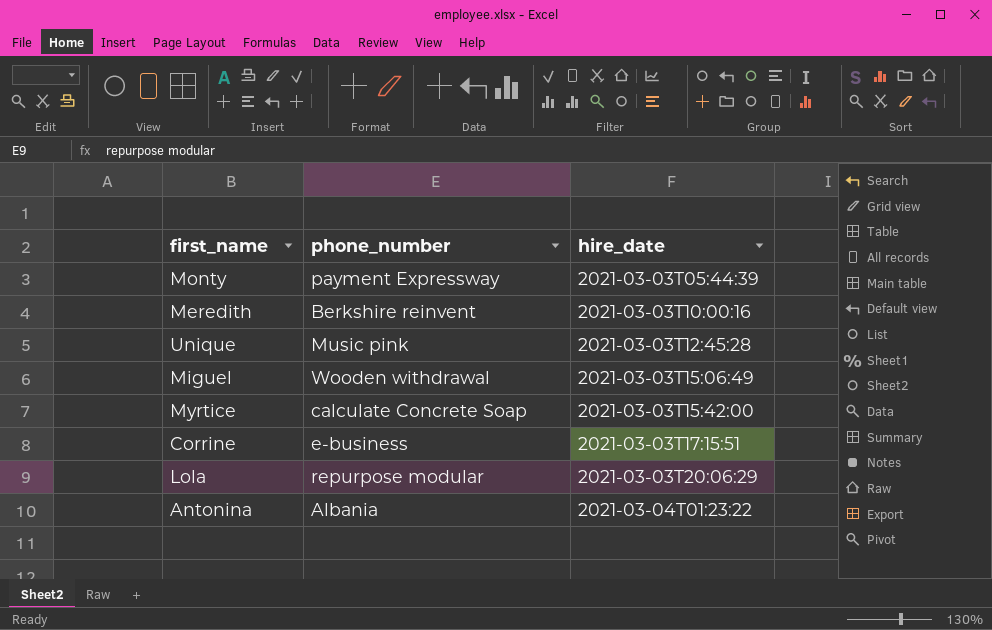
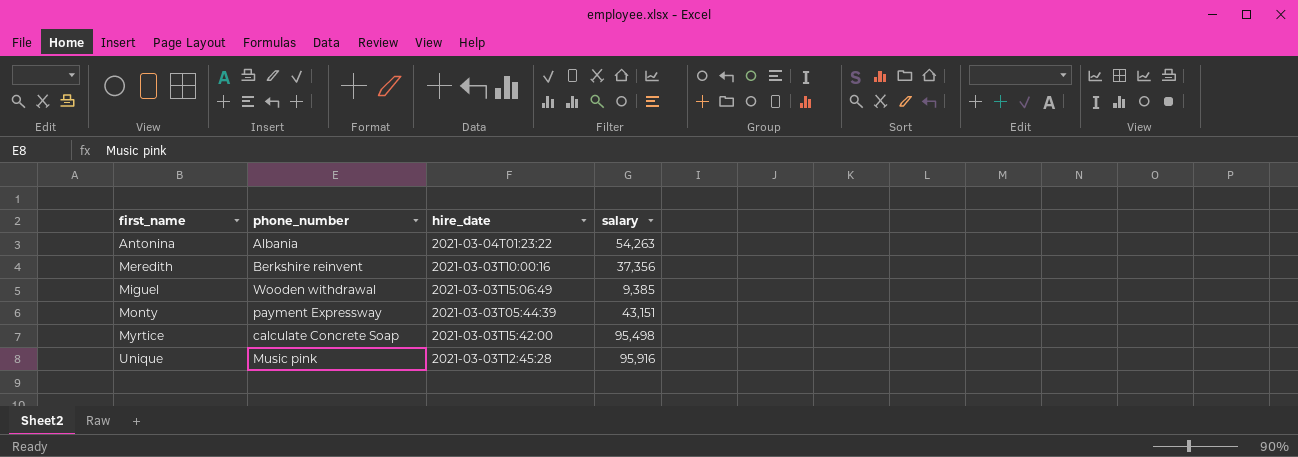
row order: hire_date ascending -> first_name ascending
column salary | position: none -> 4
row Corrine: e-business | 2021-03-03T17:15:51 -> none
row Lola: repurpose modular | 2021-03-03T20:06:29 -> none

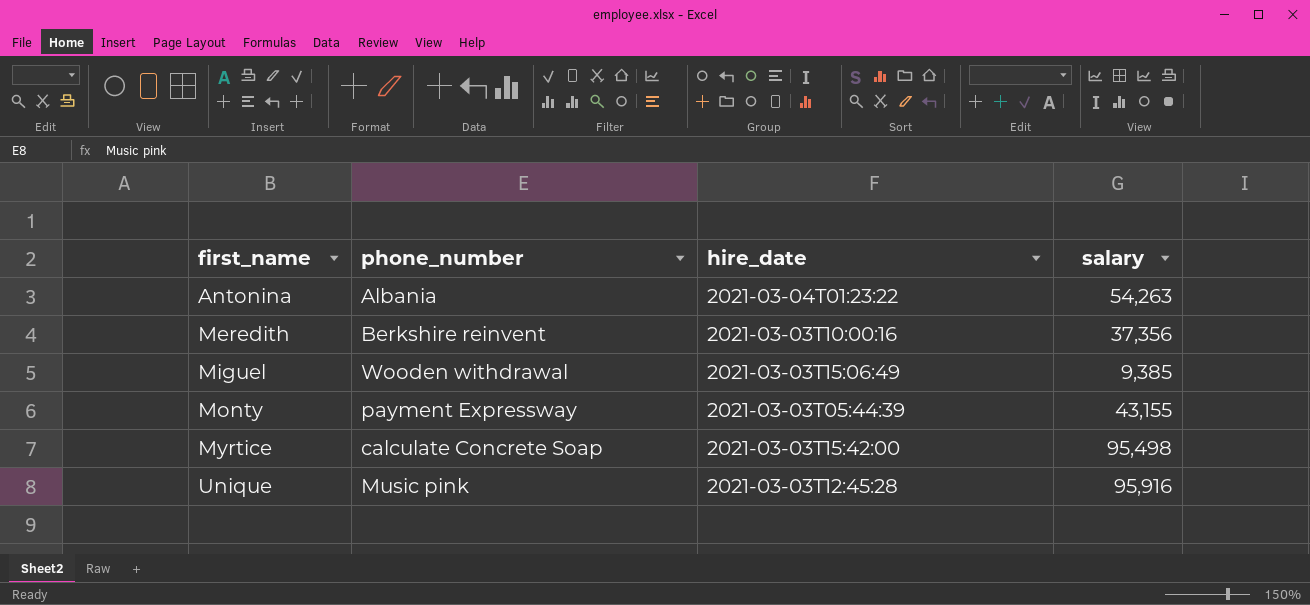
Monty | salary: 43,151 -> 43,155

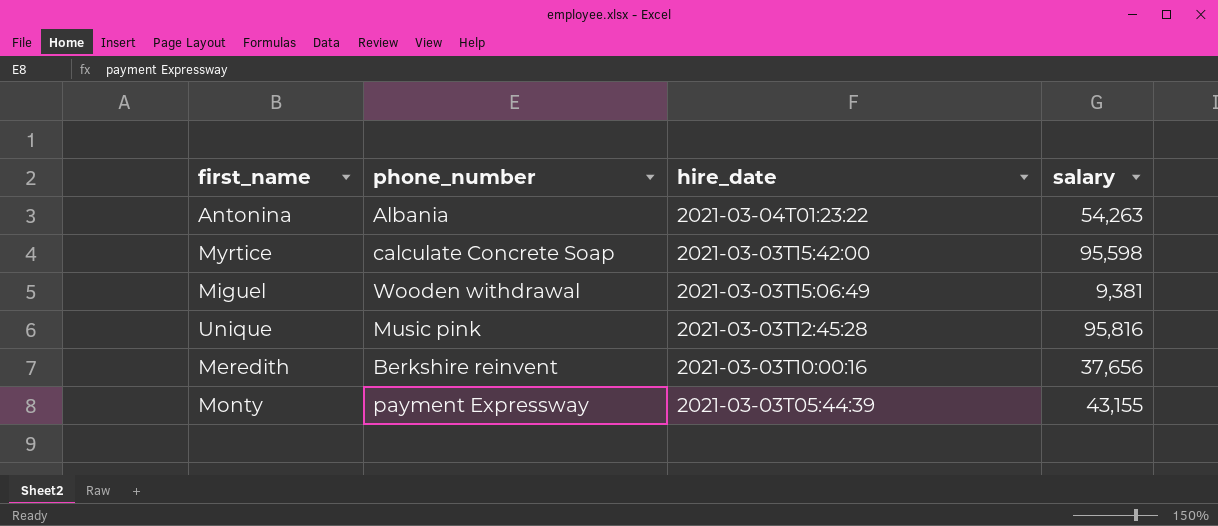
row order: first_name ascending -> hire_date descending
Myrtice | salary: 95,498 -> 95,598
Miguel | salary: 9,385 -> 9,381
Unique | salary: 95,916 -> 95,816
Meredith | salary: 37,356 -> 37,656

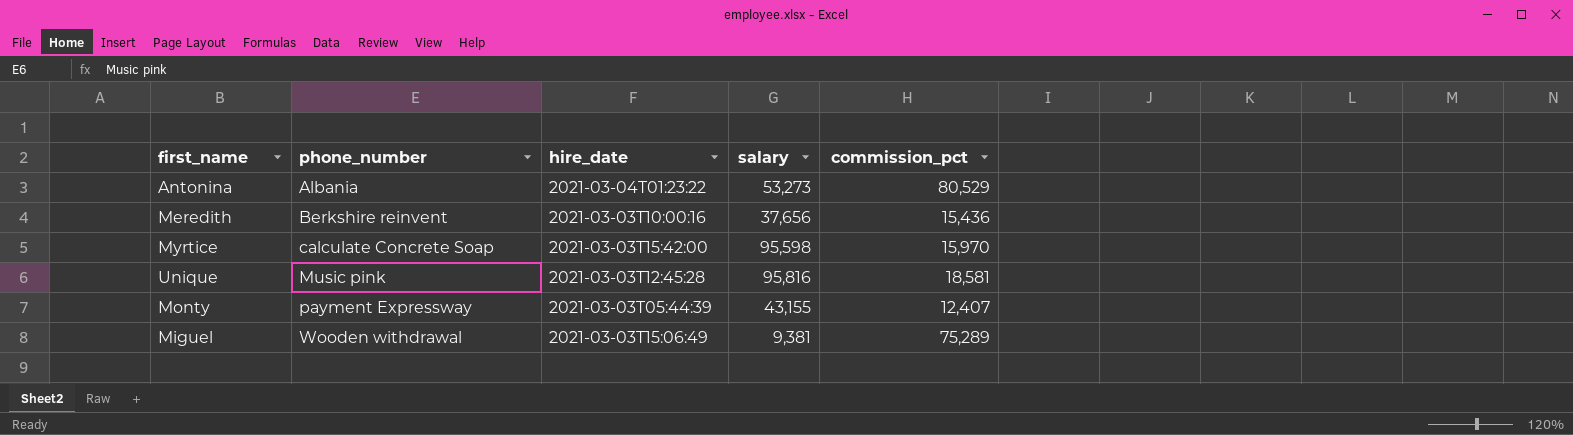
row order: hire_date descending -> phone_number ascending
column commission_pct | position: none -> 5
Antonina | salary: 54,263 -> 53,273

